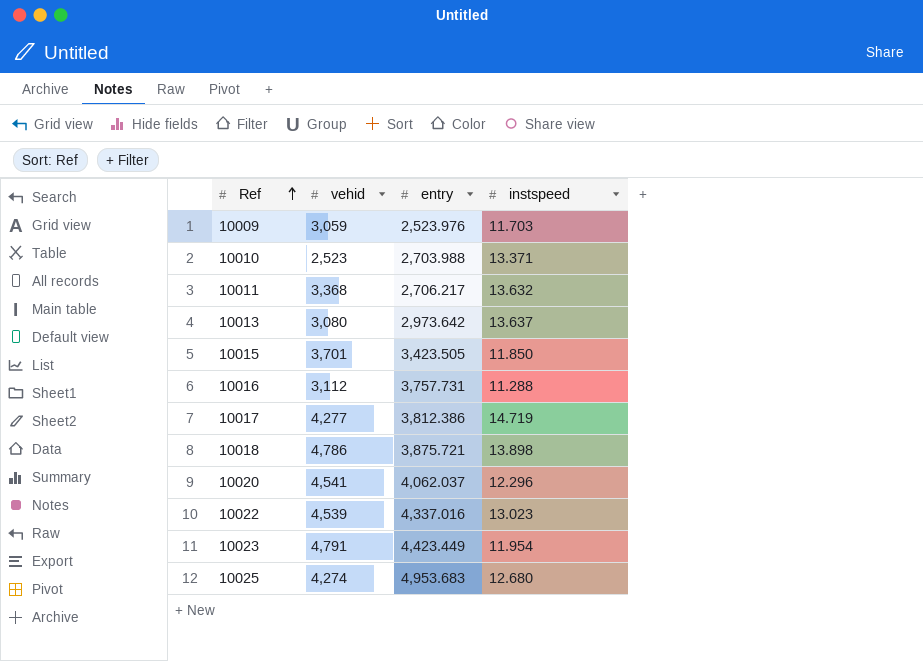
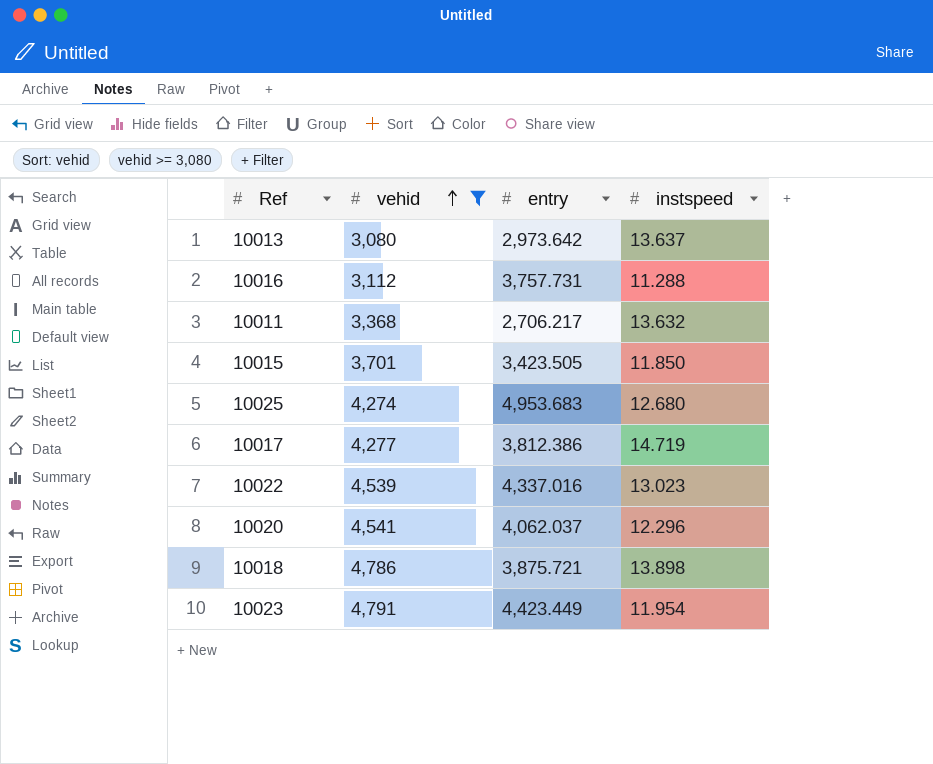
filter: none -> vehid >= 3,080
row order: Ref ascending -> vehid ascending

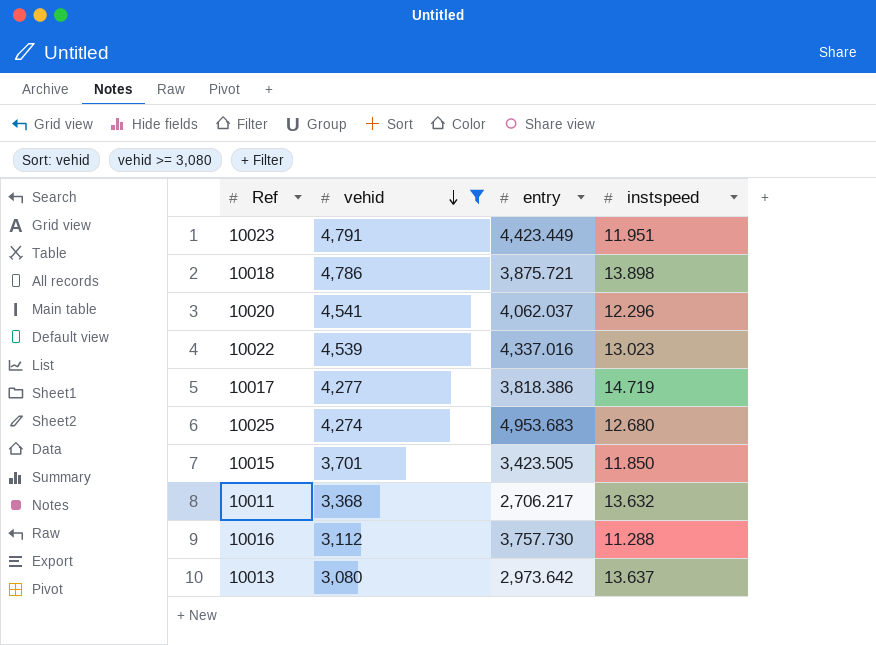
row order: vehid ascending -> vehid descending
10023 | instspeed: 11.954 -> 11.951
10017 | entry: 3,812.386 -> 3,818.386
10016 | entry: 3,757.731 -> 3,757.730

